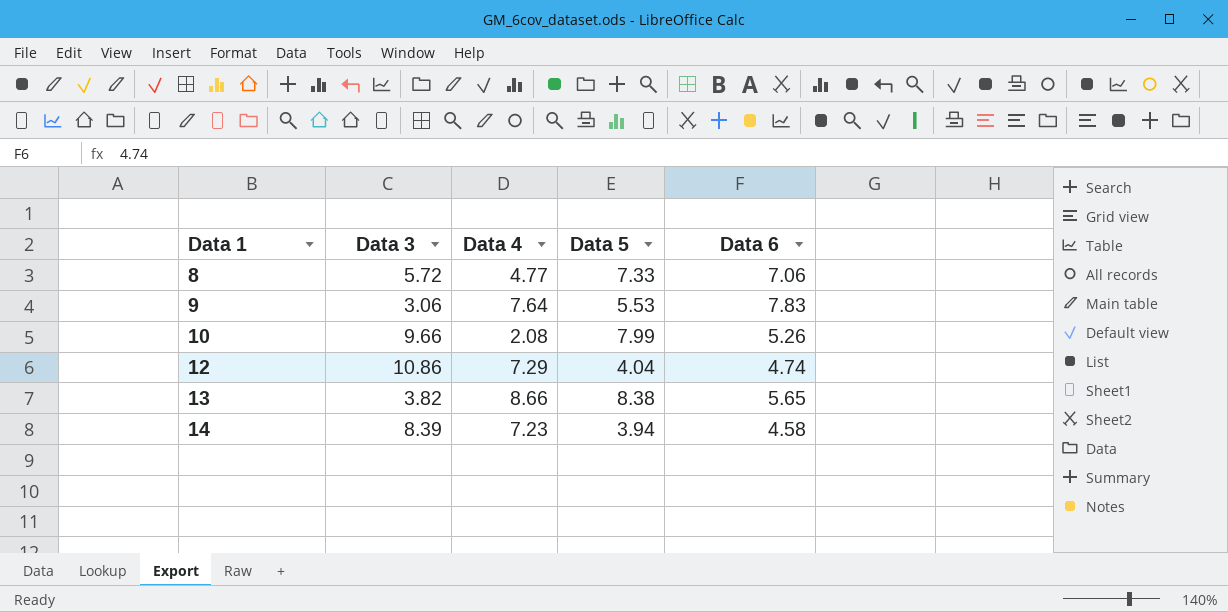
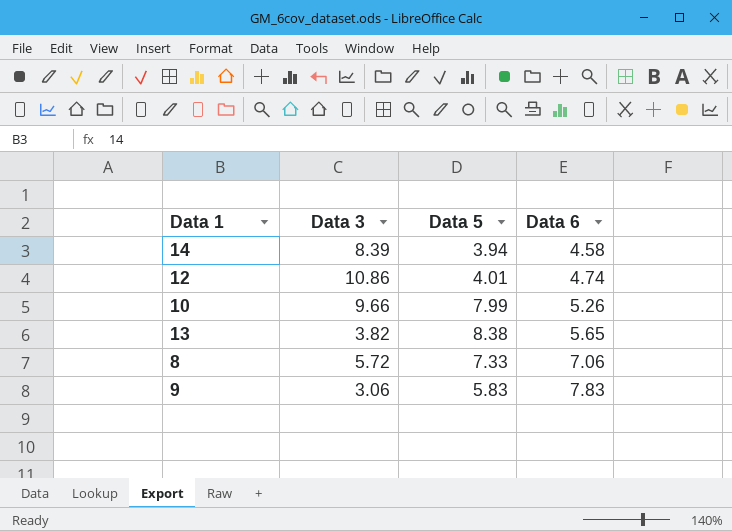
row order: Data 1 ascending -> Data 6 ascending
column Data 4 | position: 3 -> none
12 | Data 5: 4.04 -> 4.01
9 | Data 5: 5.53 -> 5.83

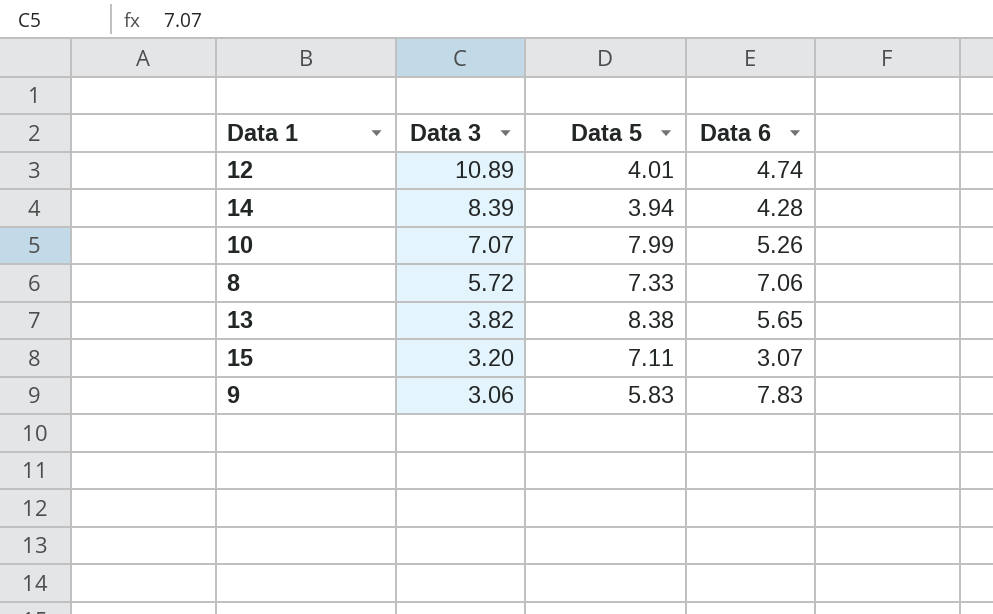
row order: Data 6 ascending -> Data 3 descending
12 | Data 3: 10.86 -> 10.89
14 | Data 6: 4.58 -> 4.28
10 | Data 3: 9.66 -> 7.07
row 15: none -> 3.20 | 7.11 | 3.07

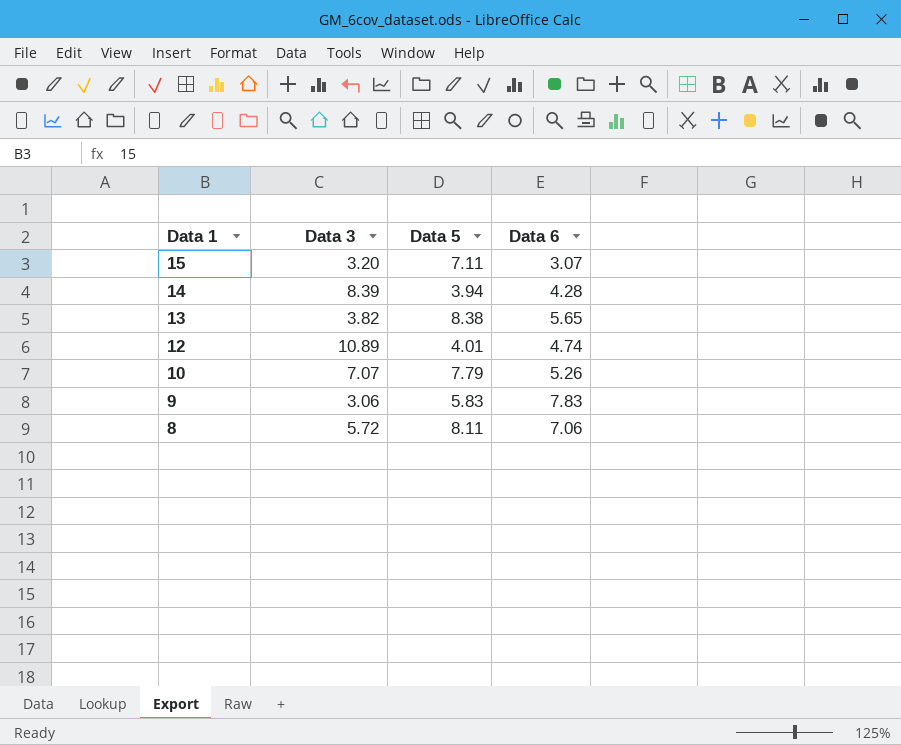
row order: Data 3 descending -> Data 1 descending
10 | Data 5: 7.99 -> 7.79
8 | Data 5: 7.33 -> 8.11

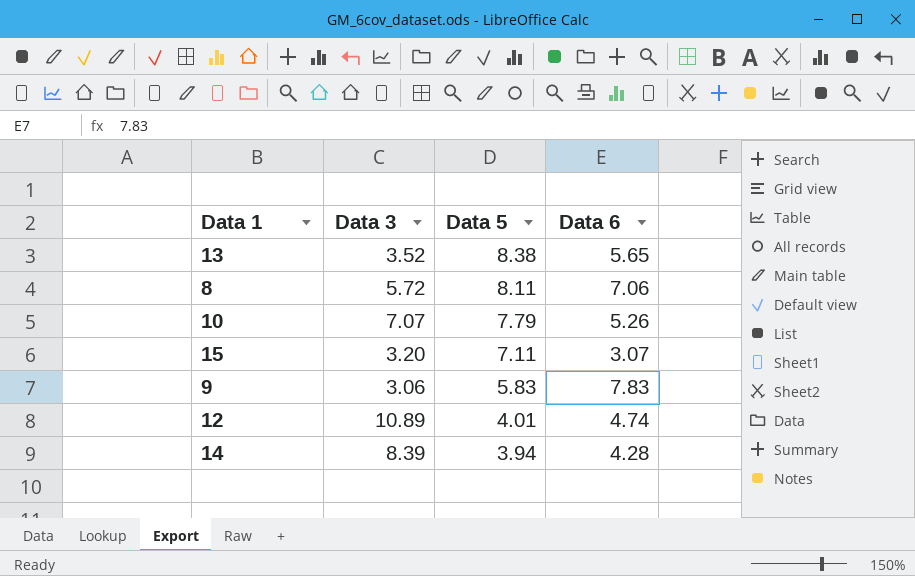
row order: Data 1 descending -> Data 5 descending
13 | Data 3: 3.82 -> 3.52

